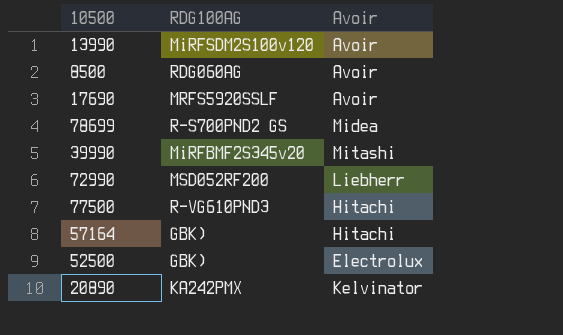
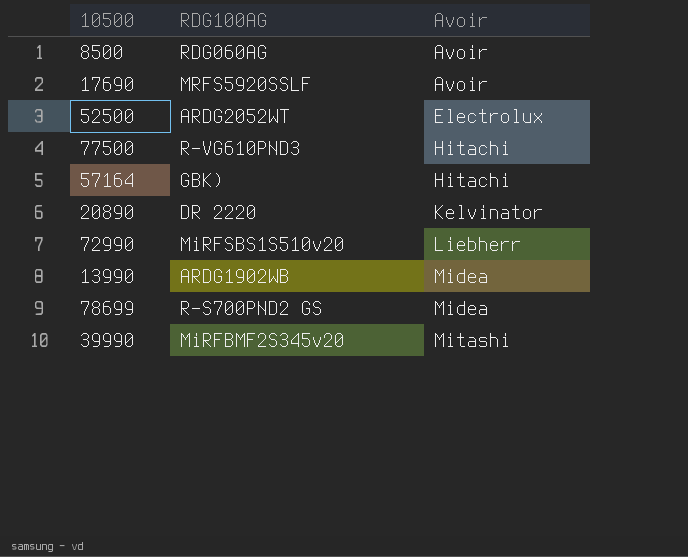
row order: none -> Avoir ascending
52500 | RDG100AG: GBK) -> ARDG2052WT
20890 | RDG100AG: KA242PMX -> DR 2220
72990 | RDG100AG: MSD052RF200 -> MiRFSBS1S510v20
13990 | RDG100AG: MiRFSDM2S100v120 -> ARDG1902WB
13990 | Avoir: Avoir -> Midea

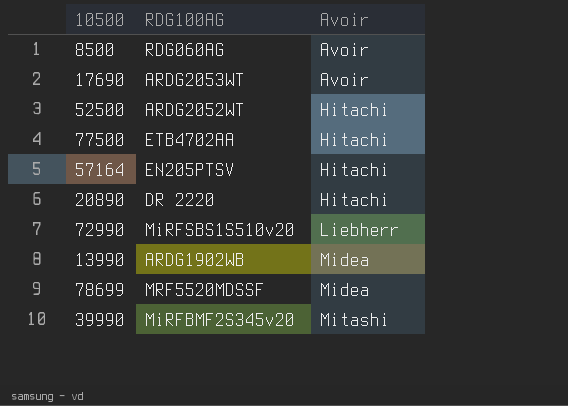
17690 | RDG100AG: MRFS5920SSLF -> ARDG2053WT
52500 | Avoir: Electrolux -> Hitachi
77500 | RDG100AG: R-VG610PND3 -> ETB4702AA
57164 | RDG100AG: GBK) -> EN205PTSV
20890 | Avoir: Kelvinator -> Hitachi
78699 | RDG100AG: R-S700PND2 GS -> MRF5520MDSSF

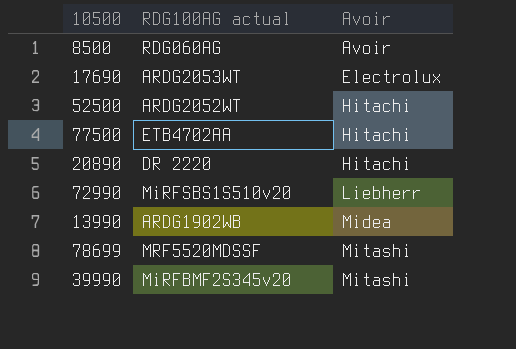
column name: RDG100AG -> RDG100AG actual
row 57164: EN205PTSV | Hitachi -> none
17690 | Avoir: Avoir -> Electrolux
78699 | Avoir: Midea -> Mitashi

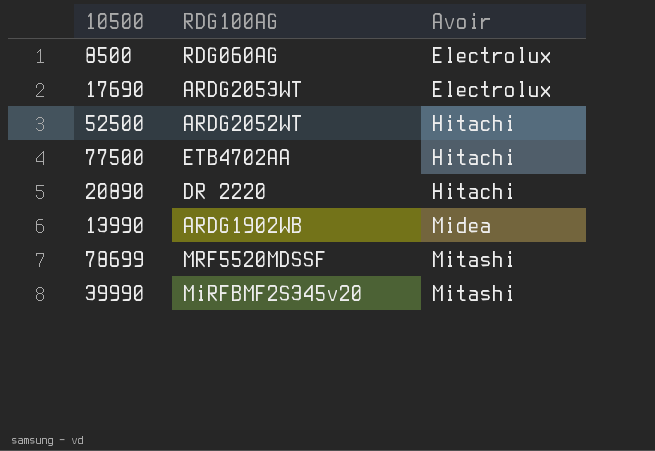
column name: RDG100AG actual -> RDG100AG
row 72990: MiRFSBS1S510v20 | Liebherr -> none
8500 | Avoir: Avoir -> Electrolux

